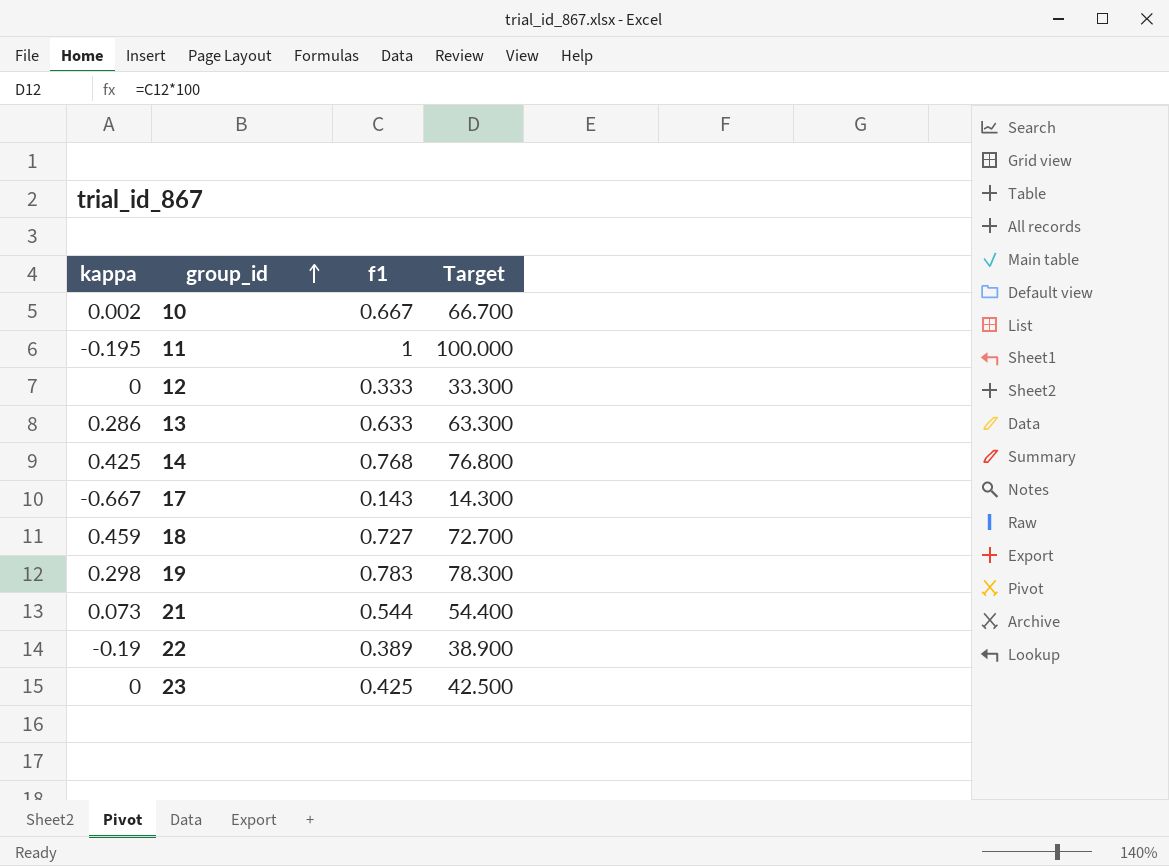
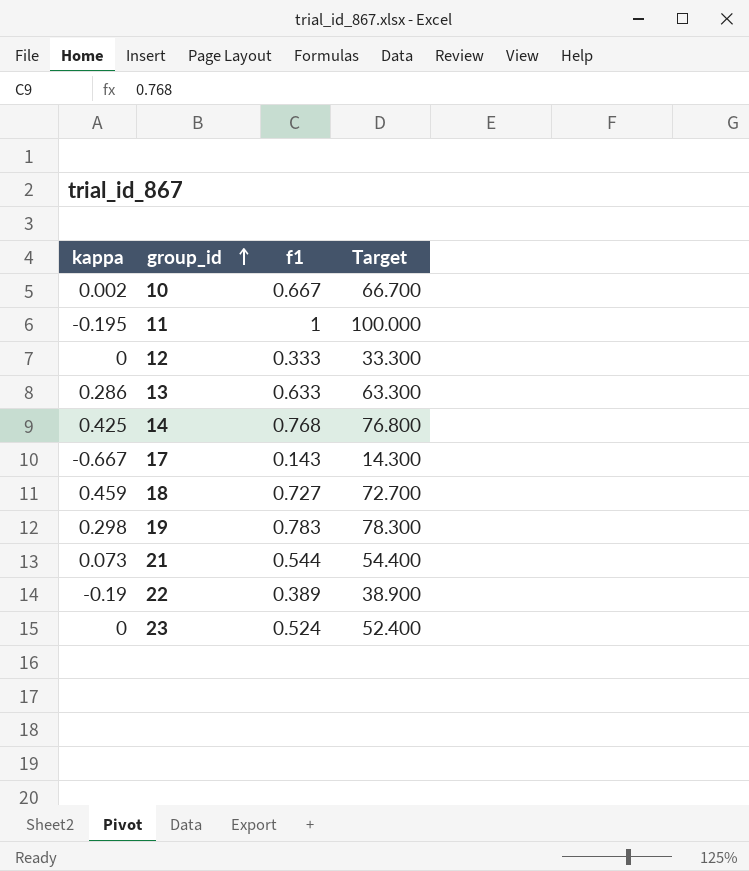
23 | f1: 0.425 -> 0.524
23 | Target: 42.500 -> 52.400

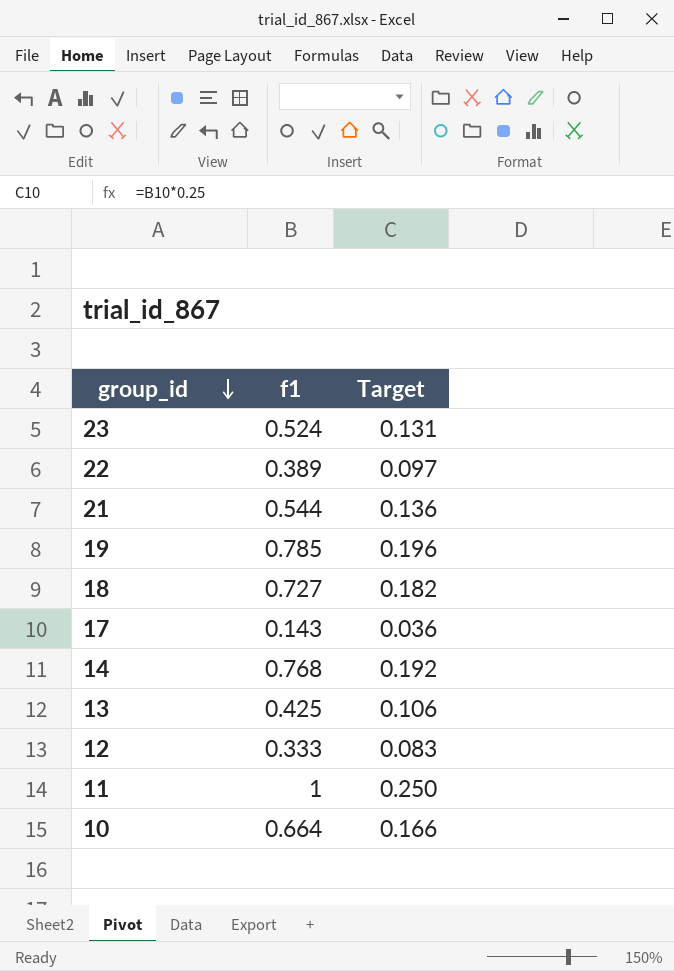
row order: group_id ascending -> group_id descending
column kappa | position: 1 -> none
column Target | formula: [f1] * 100 -> [f1] * 0.25
19 | f1: 0.783 -> 0.785
13 | f1: 0.633 -> 0.425
10 | f1: 0.667 -> 0.664

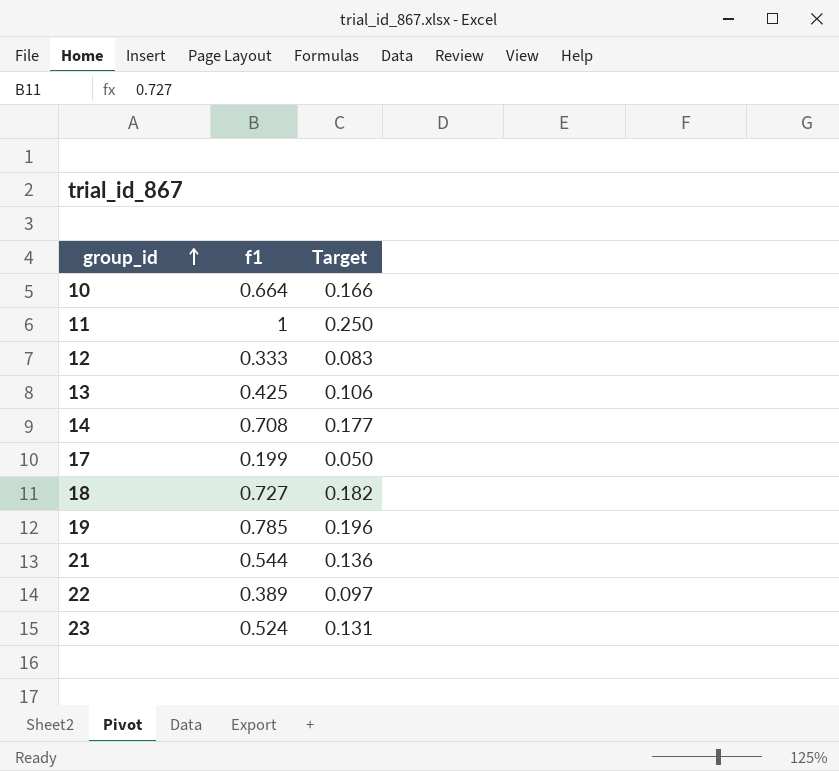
row order: group_id descending -> group_id ascending
14 | f1: 0.768 -> 0.708
14 | Target: 0.192 -> 0.177
17 | f1: 0.143 -> 0.199
17 | Target: 0.036 -> 0.050

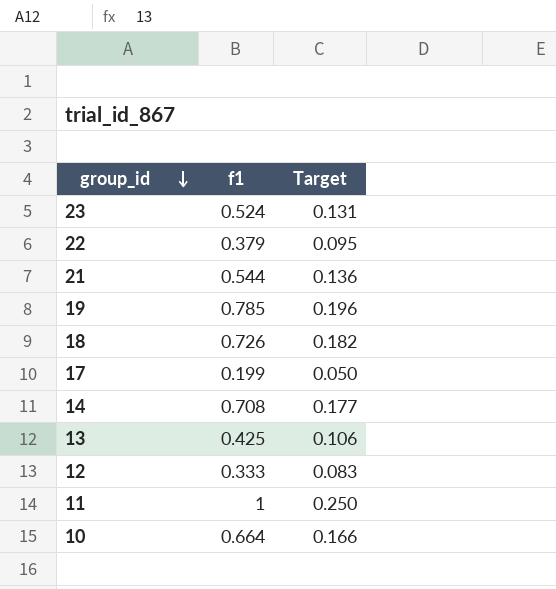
row order: group_id ascending -> group_id descending
22 | f1: 0.389 -> 0.379
22 | Target: 0.097 -> 0.095
18 | f1: 0.727 -> 0.726

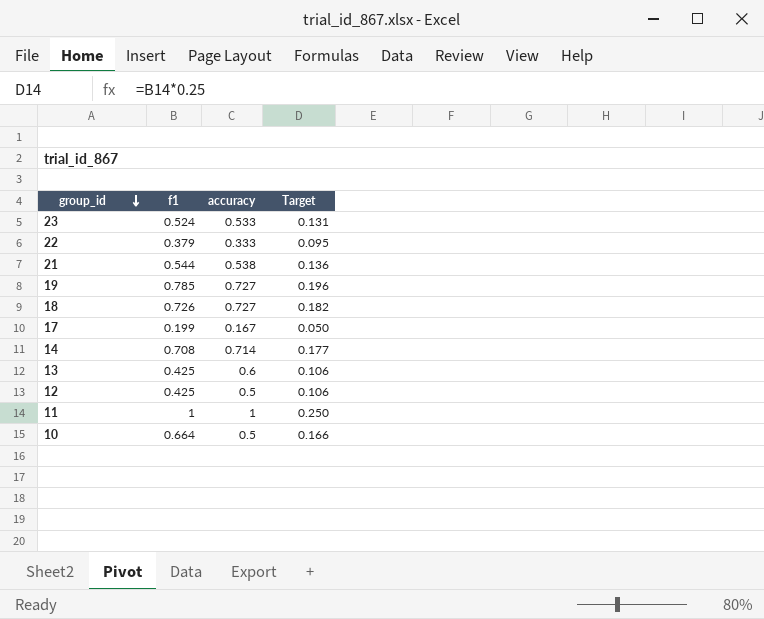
column accuracy | position: none -> 3
12 | f1: 0.333 -> 0.425
12 | Target: 0.083 -> 0.106

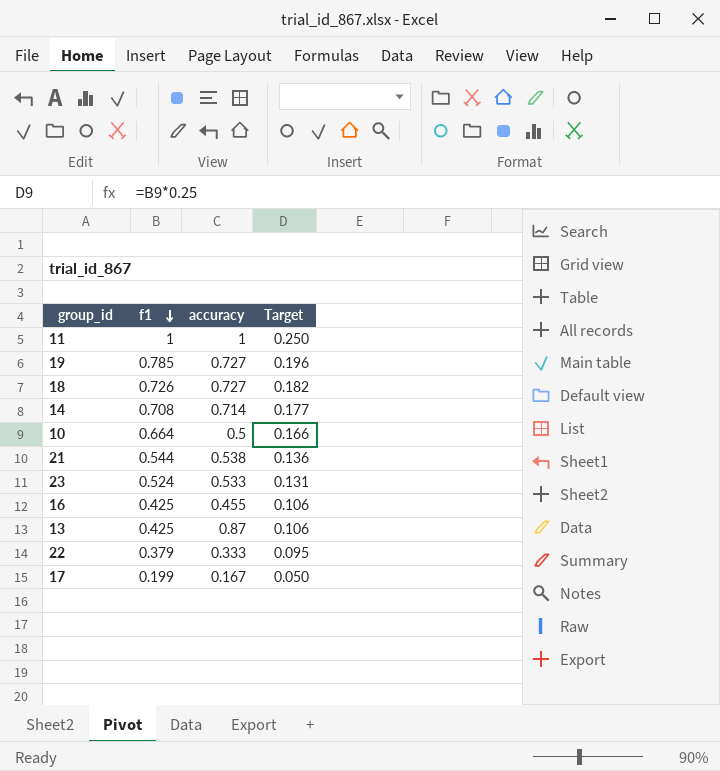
row order: group_id descending -> f1 descending
row 12: 0.425 | 0.5 | 0.106 -> none
row 16: none -> 0.425 | 0.455 | 0.106
13 | accuracy: 0.6 -> 0.87

